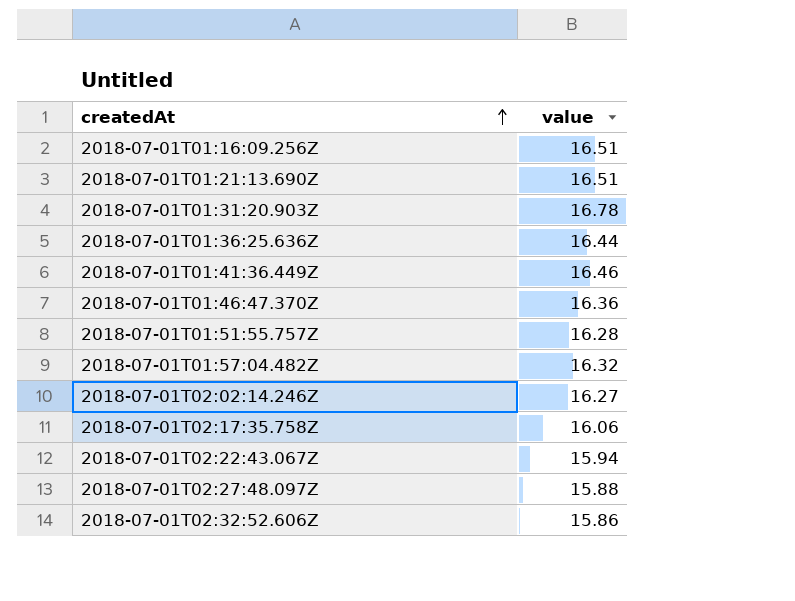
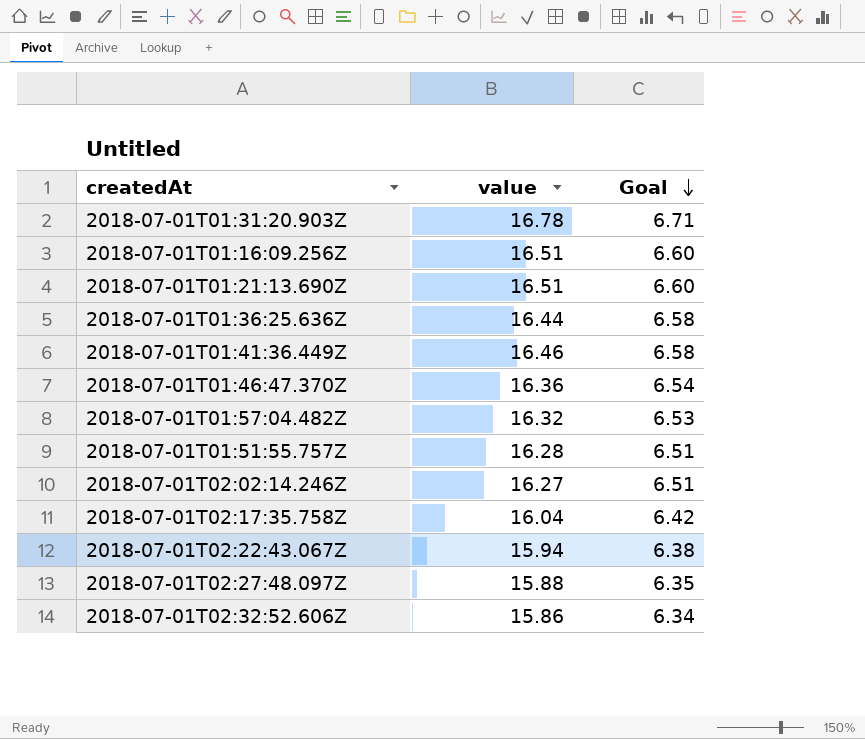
row order: createdAt ascending -> Goal descending
column Goal | formula: none -> [value] * 0.4
2018-07-01T02:17:35.758Z | value: 16.06 -> 16.04

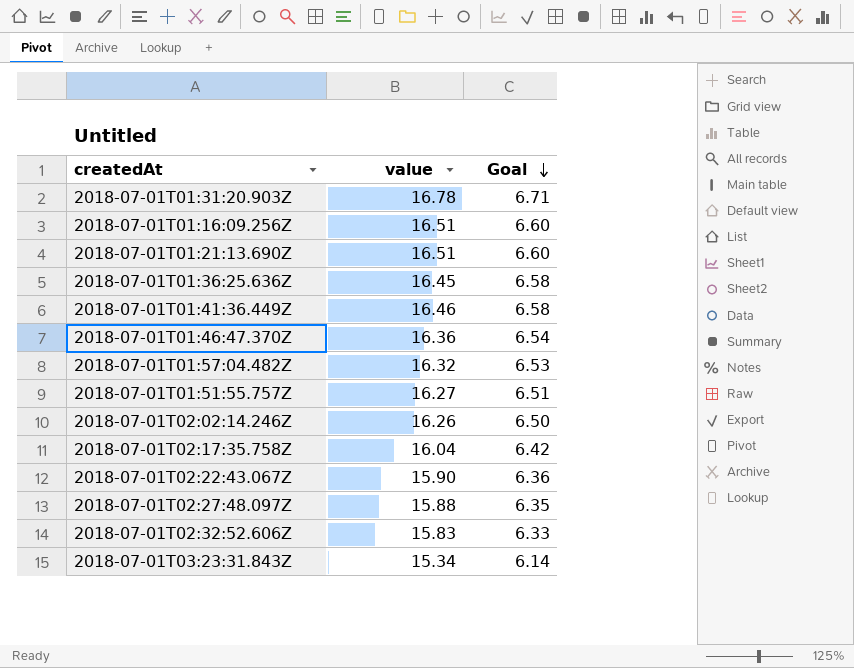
2018-07-01T01:36:25.636Z | value: 16.44 -> 16.45
2018-07-01T01:51:55.757Z | value: 16.28 -> 16.27
2018-07-01T02:02:14.246Z | value: 16.27 -> 16.26
2018-07-01T02:02:14.246Z | Goal: 6.51 -> 6.50
2018-07-01T02:22:43.067Z | value: 15.94 -> 15.90
2018-07-01T02:22:43.067Z | Goal: 6.38 -> 6.36
2018-07-01T02:32:52.606Z | value: 15.86 -> 15.83
2018-07-01T02:32:52.606Z | Goal: 6.34 -> 6.33
row 2018-07-01T03:23:31.843Z: none -> 15.34 | 6.14

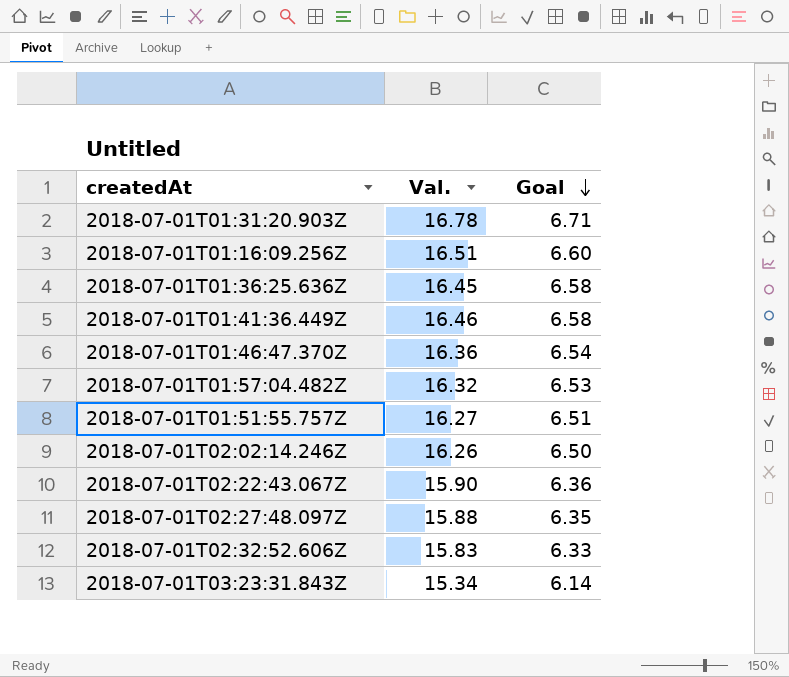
column name: value -> Val.
row 2018-07-01T01:21:13.690Z: 16.51 | 6.60 -> none
row 2018-07-01T02:17:35.758Z: 16.04 | 6.42 -> none

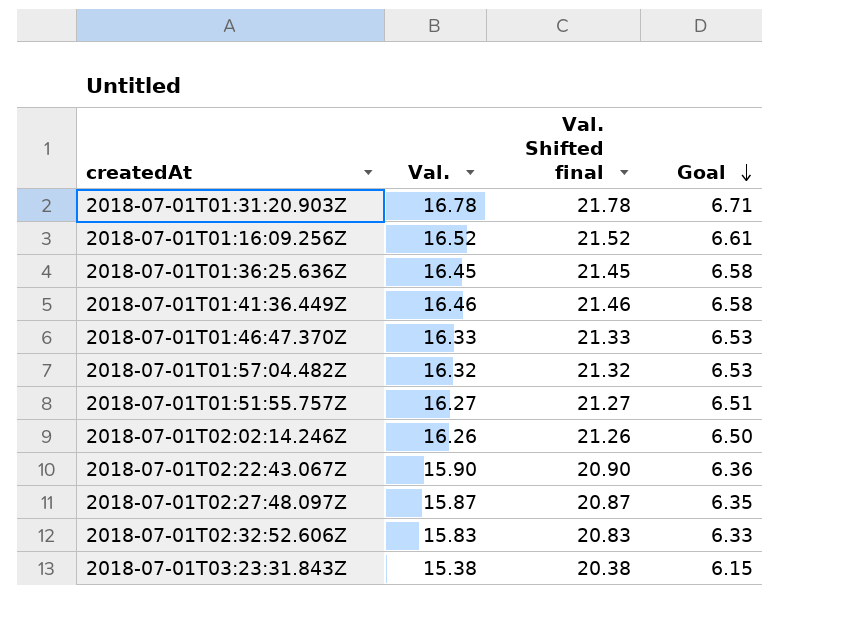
column Val. Shifted final | formula: none -> [Val.] + 5
2018-07-01T01:16:09.256Z | Val.: 16.51 -> 16.52
2018-07-01T01:16:09.256Z | Goal: 6.60 -> 6.61
2018-07-01T01:46:47.370Z | Val.: 16.36 -> 16.33
2018-07-01T01:46:47.370Z | Goal: 6.54 -> 6.53
2018-07-01T02:27:48.097Z | Val.: 15.88 -> 15.87
2018-07-01T03:23:31.843Z | Val.: 15.34 -> 15.38
2018-07-01T03:23:31.843Z | Goal: 6.14 -> 6.15

